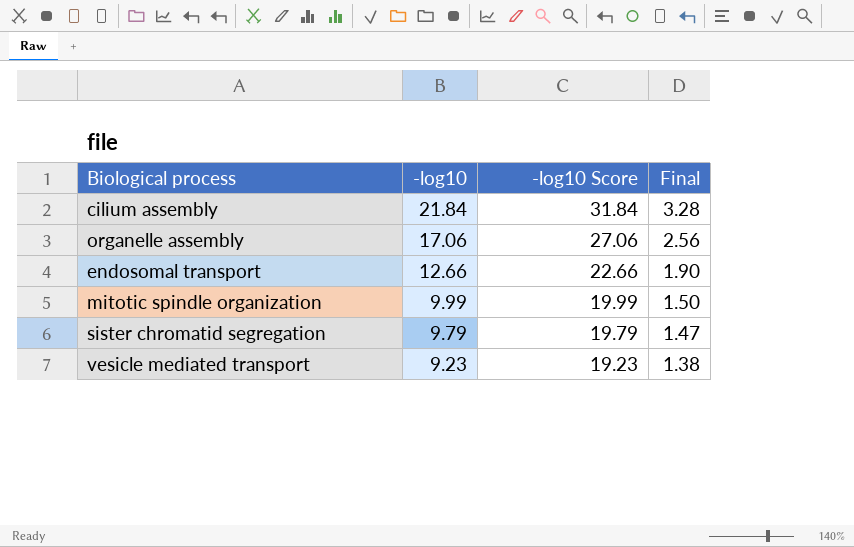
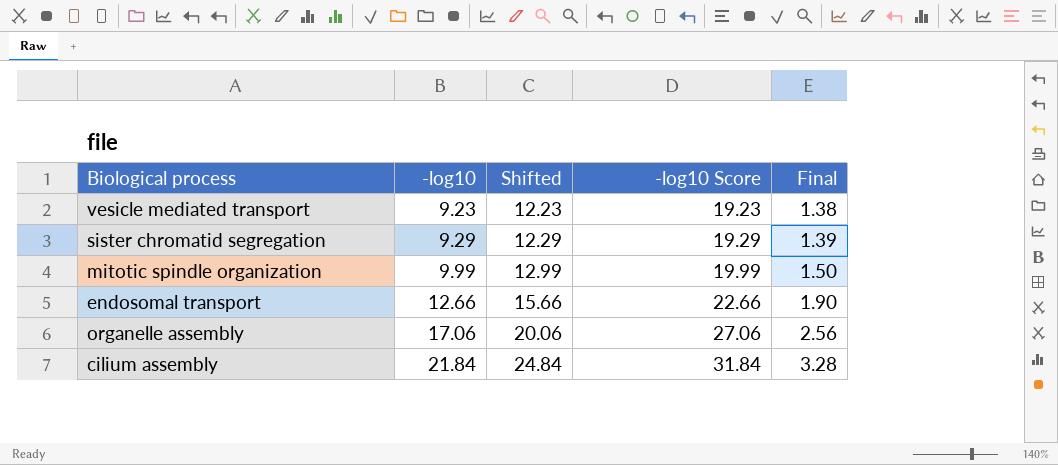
row order: -log10 descending -> -log10 ascending
column Shifted | formula: none -> [-log10] + 3
sister chromatid segregation | -log10: 9.79 -> 9.29
sister chromatid segregation | -log10 Score: 19.79 -> 19.29
sister chromatid segregation | Final: 1.47 -> 1.39

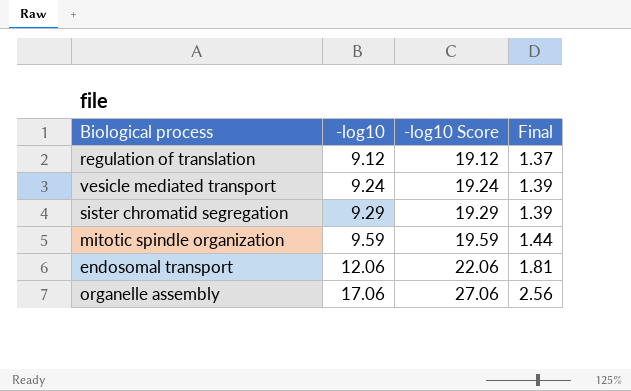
column Shifted | formula: [-log10] + 3 -> none
row cilium assembly: 21.84 | 24.84 | 31.84 | 3.28 -> none
row regulation of translation: none -> 9.12 | 19.12 | 1.37
vesicle mediated transport | -log10: 9.23 -> 9.24
vesicle mediated transport | -log10 Score: 19.23 -> 19.24
vesicle mediated transport | Final: 1.38 -> 1.39
mitotic spindle organization | -log10: 9.99 -> 9.59
mitotic spindle organization | -log10 Score: 19.99 -> 19.59
mitotic spindle organization | Final: 1.50 -> 1.44
endosomal transport | -log10: 12.66 -> 12.06
endosomal transport | -log10 Score: 22.66 -> 22.06
endosomal transport | Final: 1.90 -> 1.81

